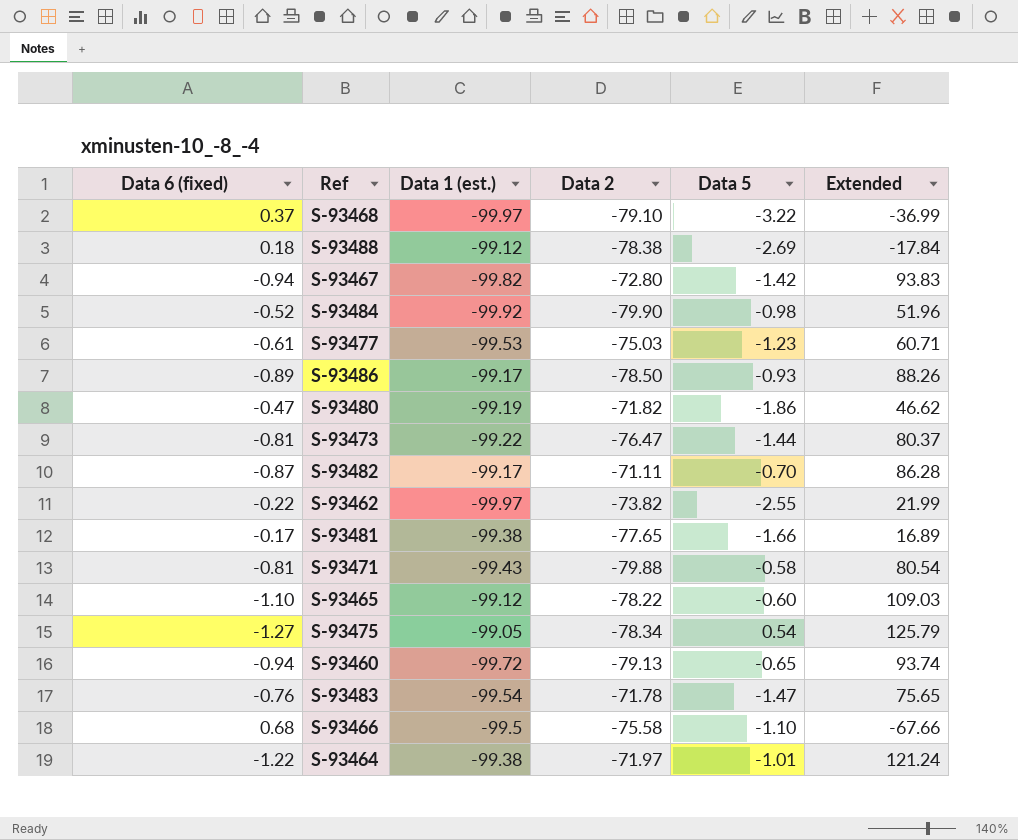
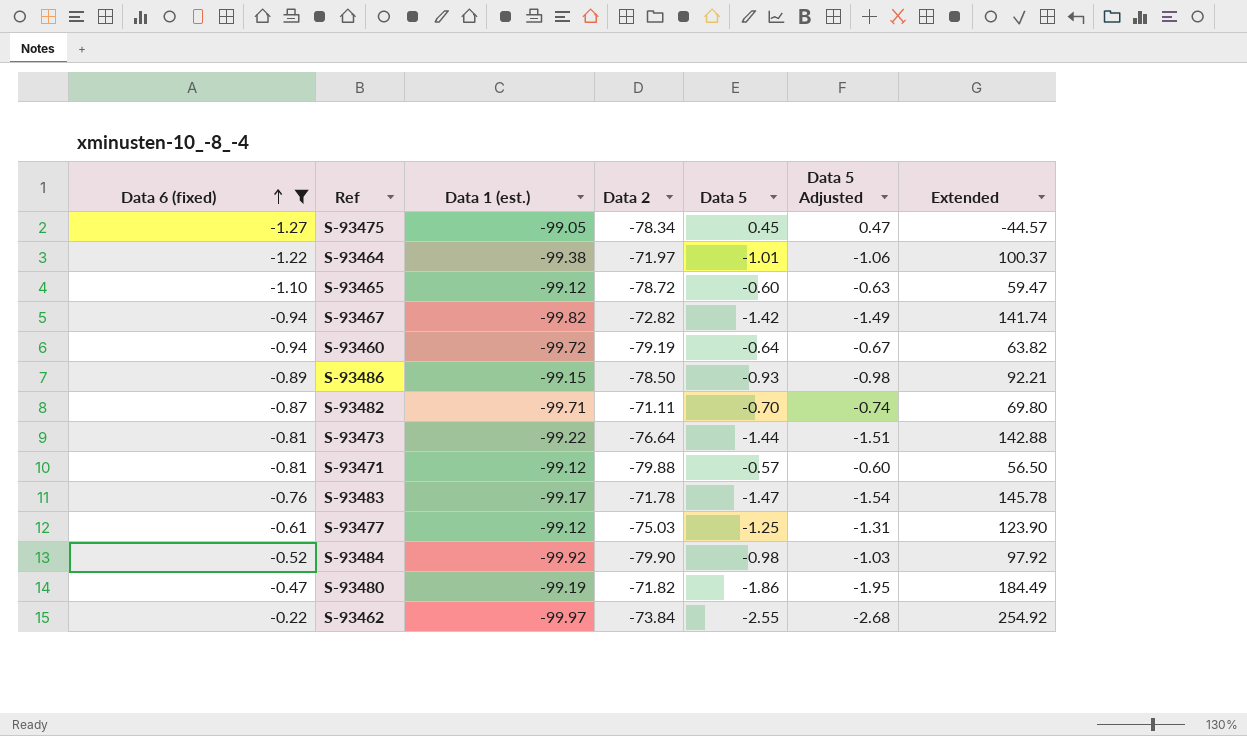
filter: none -> Data 6 (fixed) <= -0.22
row order: none -> Data 6 (fixed) ascending
column Data 5 Adjusted | formula: none -> [Data 5] * 1.05
column Extended | formula: [Data 6 (fixed)] * [Data 1 (est.)] -> [Data 1 (est.)] * [Data 5]
S-93475 | Data 5: 0.54 -> 0.45
S-93465 | Data 2: -78.22 -> -78.72
S-93467 | Data 2: -72.80 -> -72.82
S-93460 | Data 2: -79.13 -> -79.19
S-93460 | Data 5: -0.65 -> -0.64
S-93486 | Data 1 (est.): -99.17 -> -99.15
S-93482 | Data 1 (est.): -99.17 -> -99.71
S-93473 | Data 2: -76.47 -> -76.64
S-93471 | Data 1 (est.): -99.43 -> -99.12
S-93471 | Data 5: -0.58 -> -0.57
S-93483 | Data 1 (est.): -99.54 -> -99.17
S-93477 | Data 1 (est.): -99.53 -> -99.12
S-93477 | Data 5: -1.23 -> -1.25
S-93462 | Data 2: -73.82 -> -73.84

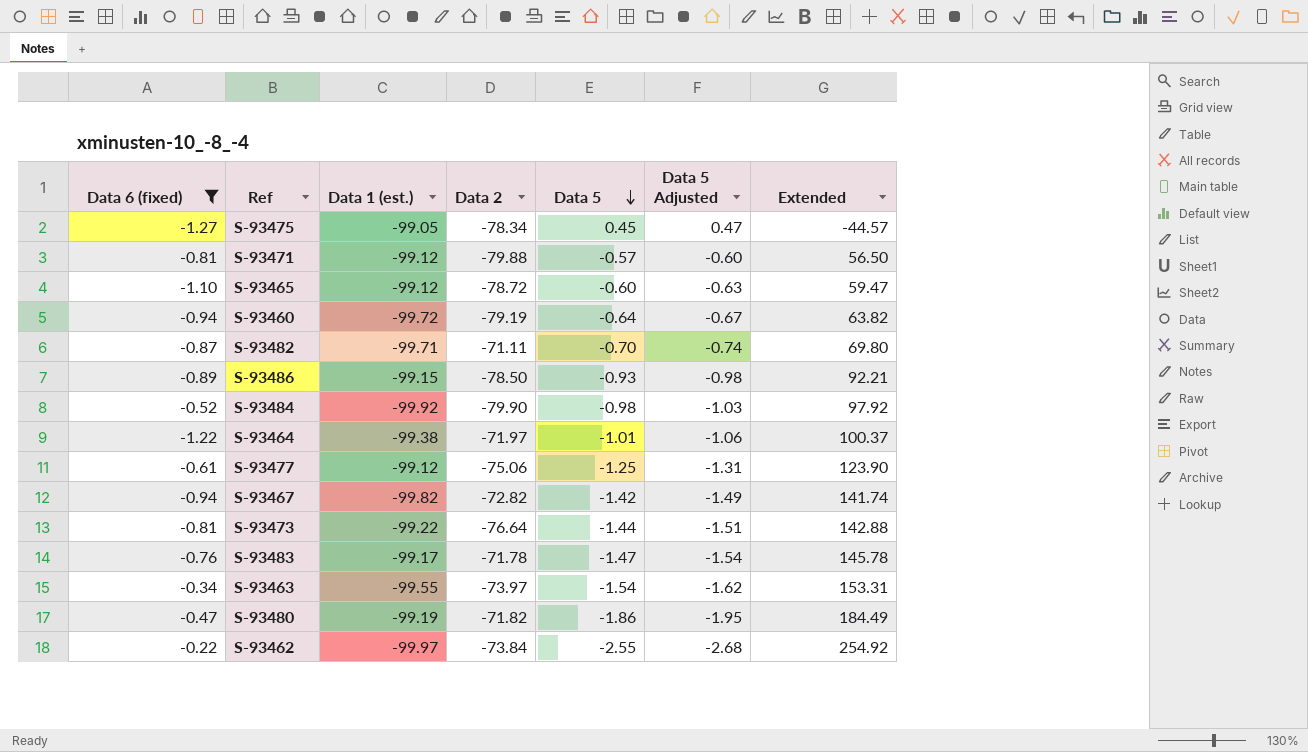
row order: Data 6 (fixed) ascending -> Data 5 descending
S-93477 | Data 2: -75.03 -> -75.06
row S-93463: none -> -0.34 | -99.55 | -73.97 | -1.54 | -1.62 | 153.31

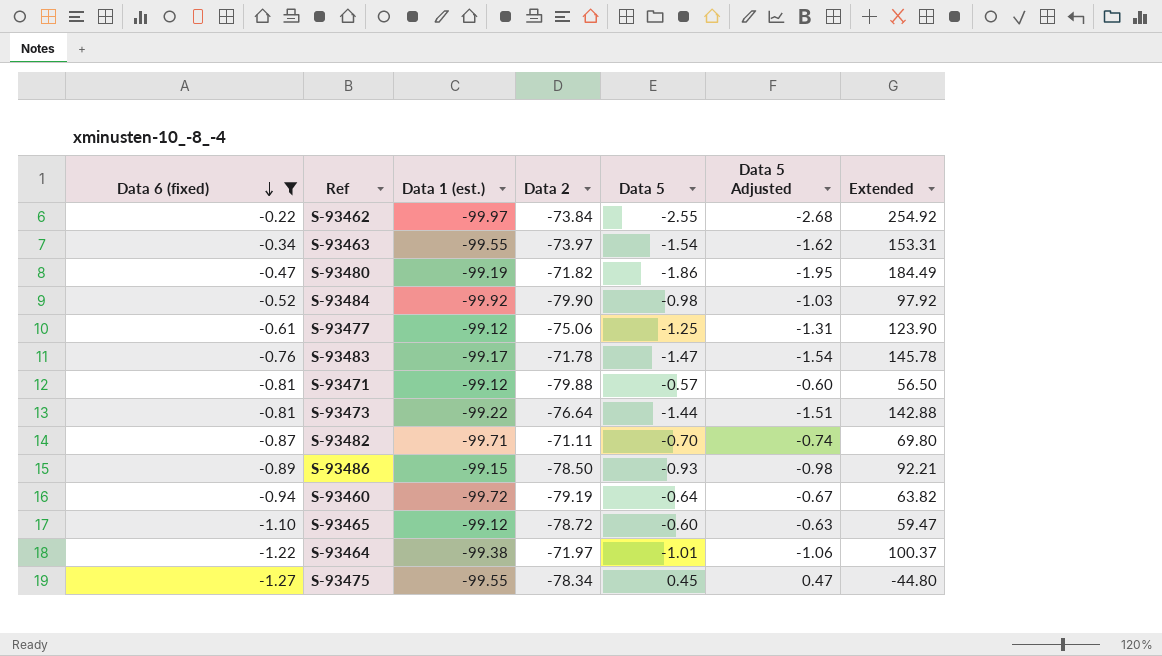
row order: Data 5 descending -> Data 6 (fixed) descending
row S-93467: -0.94 | -99.82 | -72.82 | -1.42 | -1.49 | 141.74 -> none
S-93475 | Data 1 (est.): -99.05 -> -99.55
S-93475 | Extended: -44.57 -> -44.80

